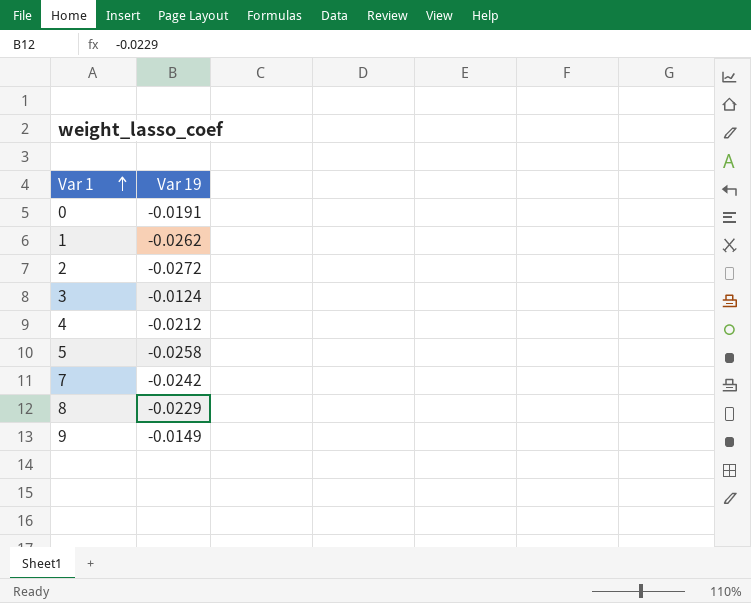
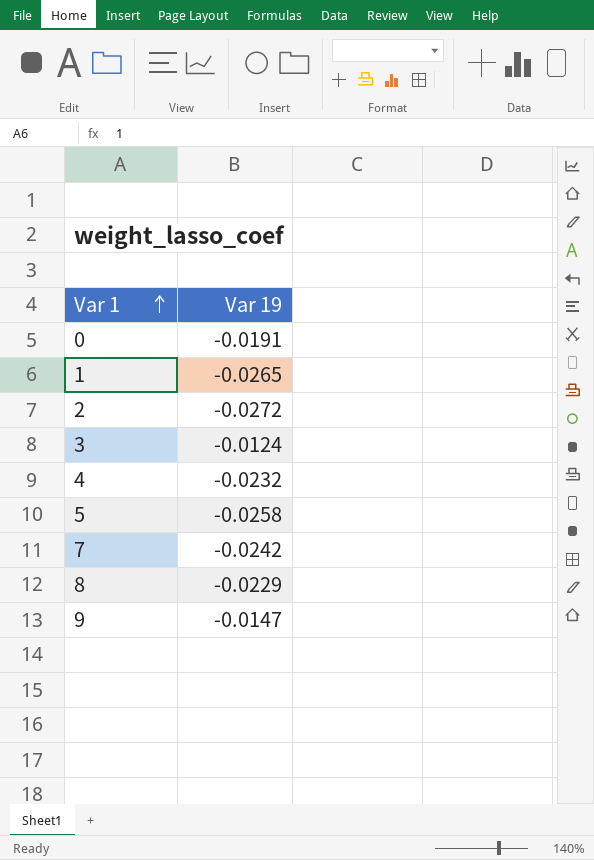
1 | Var 19: -0.0262 -> -0.0265
4 | Var 19: -0.0212 -> -0.0232
9 | Var 19: -0.0149 -> -0.0147

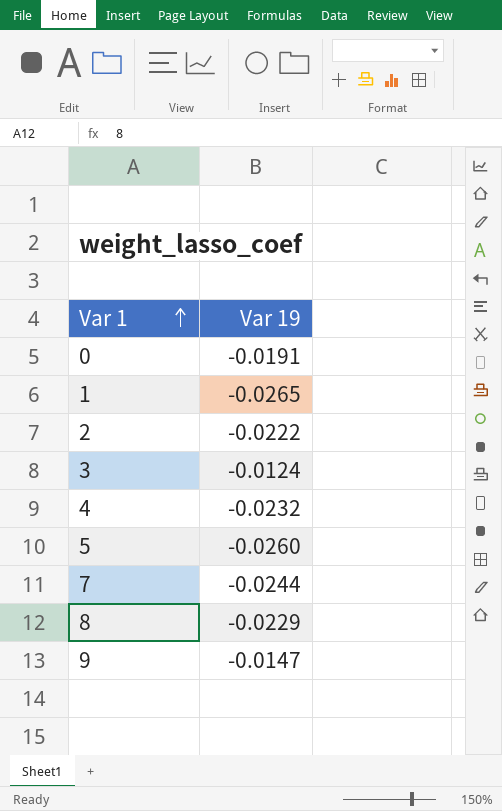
2 | Var 19: -0.0272 -> -0.0222
5 | Var 19: -0.0258 -> -0.0260
7 | Var 19: -0.0242 -> -0.0244

